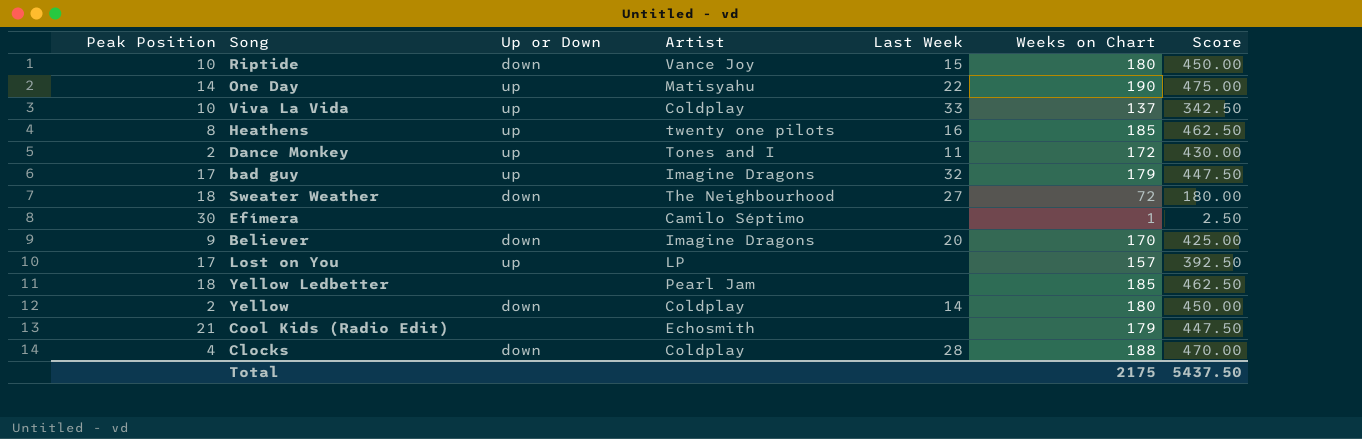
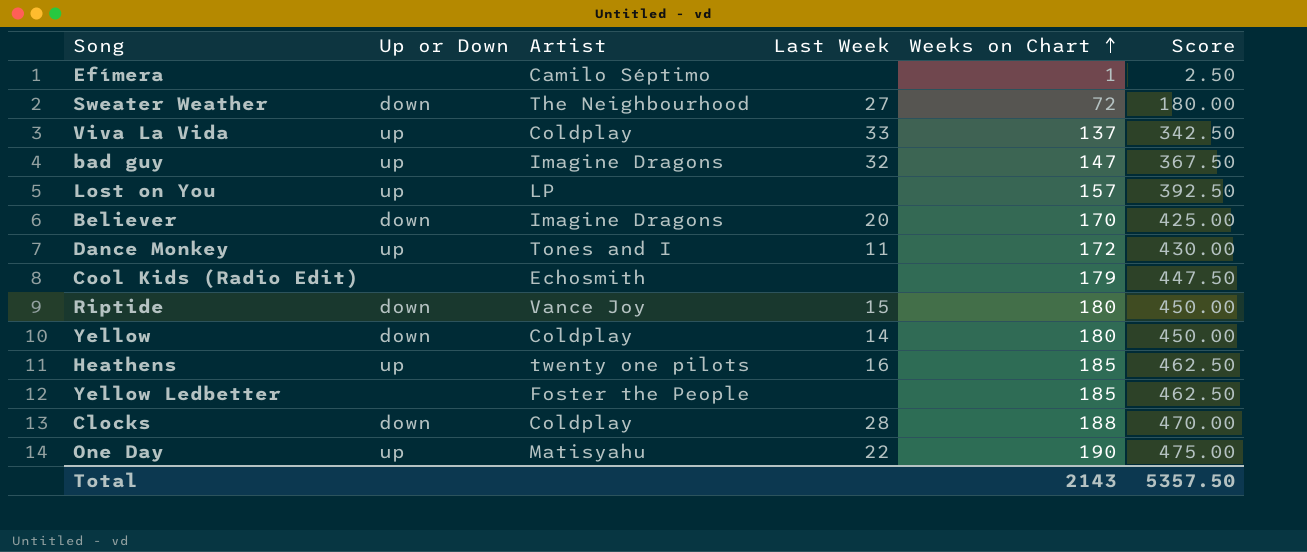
row order: none -> Weeks on Chart ascending
column Peak Position | position: 1 -> none
bad guy | Weeks on Chart: 179 -> 147
bad guy | Score: 447.50 -> 367.50
Yellow Ledbetter | Artist: Pearl Jam -> Foster the People
Total | Weeks on Chart: 2175 -> 2143
Total | Score: 5437.50 -> 5357.50

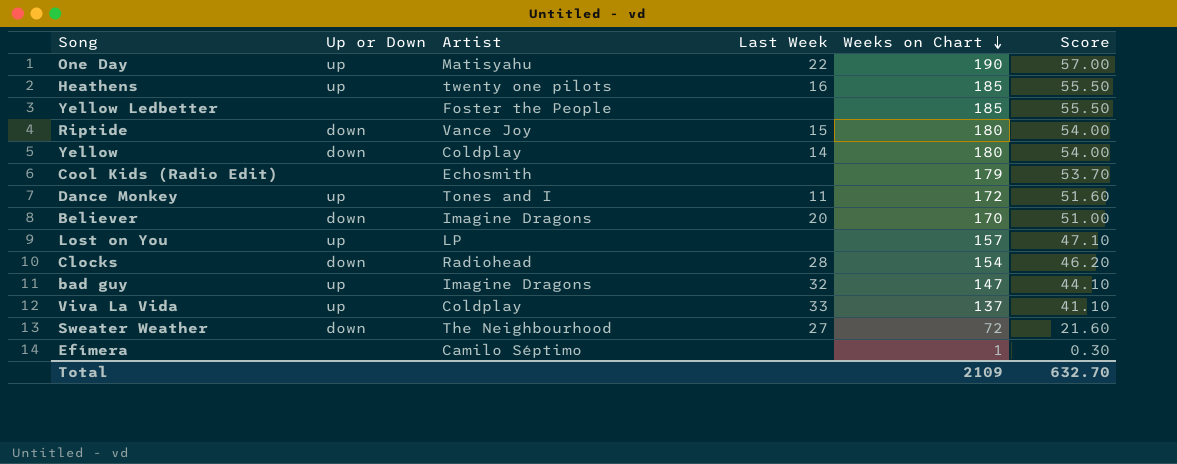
row order: Weeks on Chart ascending -> Weeks on Chart descending
column Score | formula: [Weeks on Chart] * 2.5 -> [Weeks on Chart] * 0.3
Clocks | Artist: Coldplay -> Radiohead
Clocks | Weeks on Chart: 188 -> 154
Total | Weeks on Chart: 2143 -> 2109
Total | Score: 5357.50 -> 632.70

